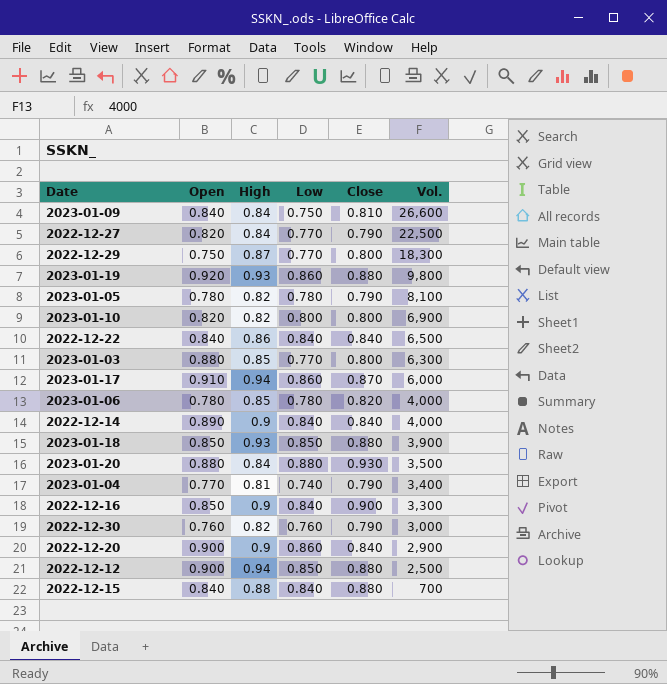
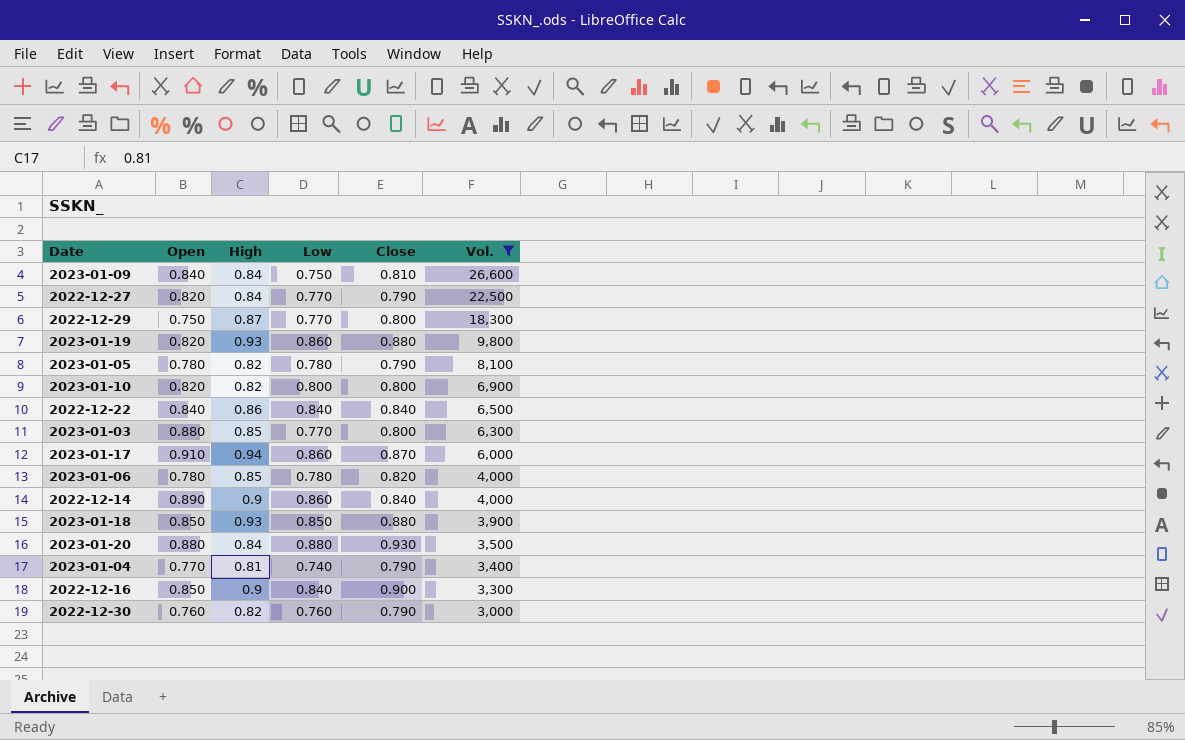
filter: none -> Vol. >= 3,000
2023-01-19 | Open: 0.920 -> 0.820
2022-12-14 | Low: 0.840 -> 0.860

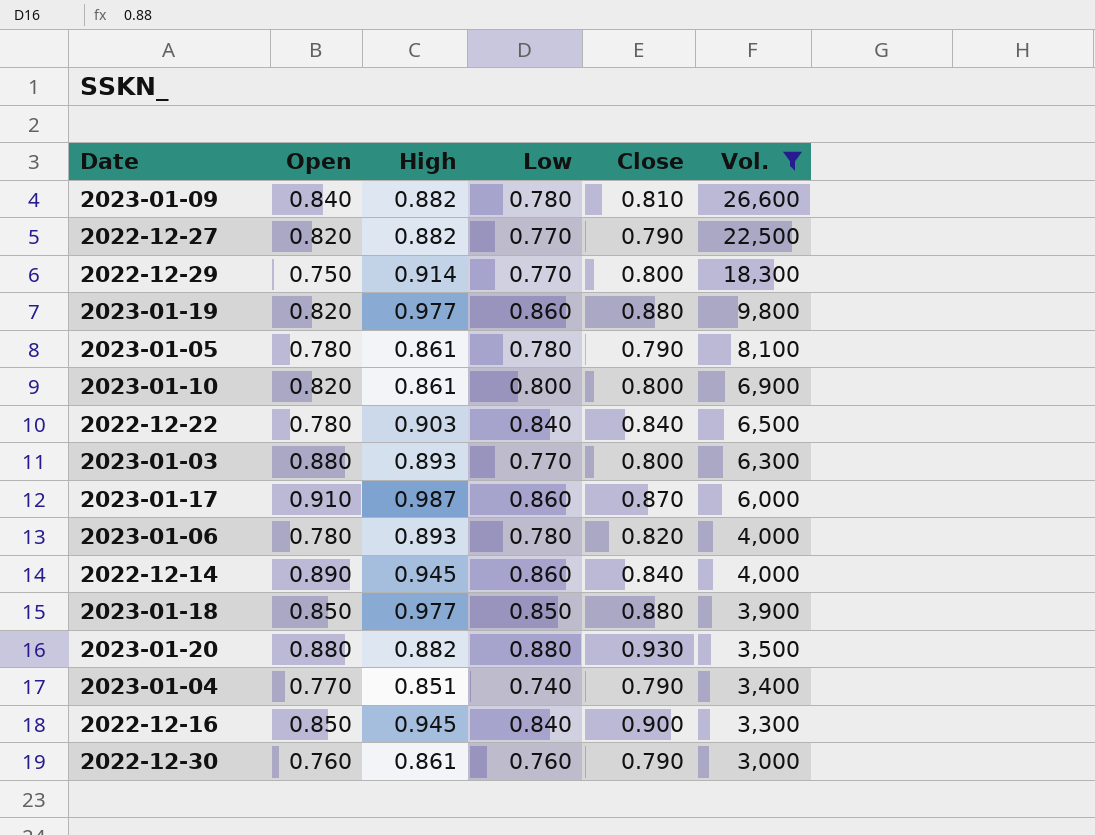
2023-01-09 | High: 0.84 -> 0.882
2023-01-09 | Low: 0.750 -> 0.780
2022-12-27 | High: 0.84 -> 0.882
2022-12-29 | High: 0.87 -> 0.914
2023-01-19 | High: 0.93 -> 0.977
2023-01-05 | High: 0.82 -> 0.861
2023-01-10 | High: 0.82 -> 0.861
2022-12-22 | Open: 0.840 -> 0.780
2022-12-22 | High: 0.86 -> 0.903
2023-01-03 | High: 0.85 -> 0.893
2023-01-17 | High: 0.94 -> 0.987
2023-01-06 | High: 0.85 -> 0.893
2022-12-14 | High: 0.9 -> 0.945
2023-01-18 | High: 0.93 -> 0.977
2023-01-20 | High: 0.84 -> 0.882
2023-01-04 | High: 0.81 -> 0.851
2022-12-16 | High: 0.9 -> 0.945
2022-12-30 | High: 0.82 -> 0.861

